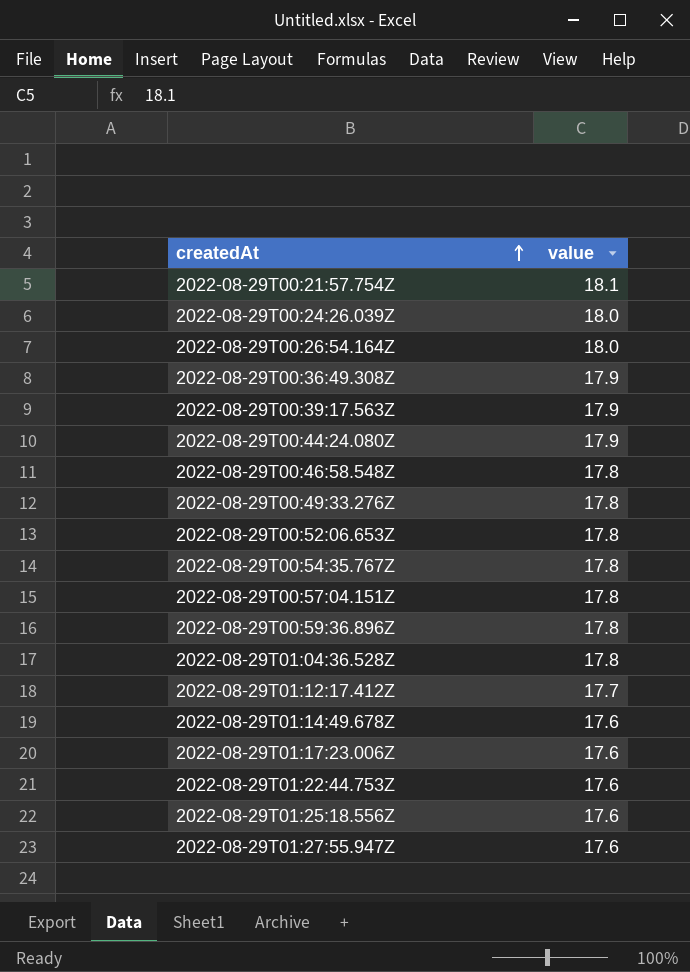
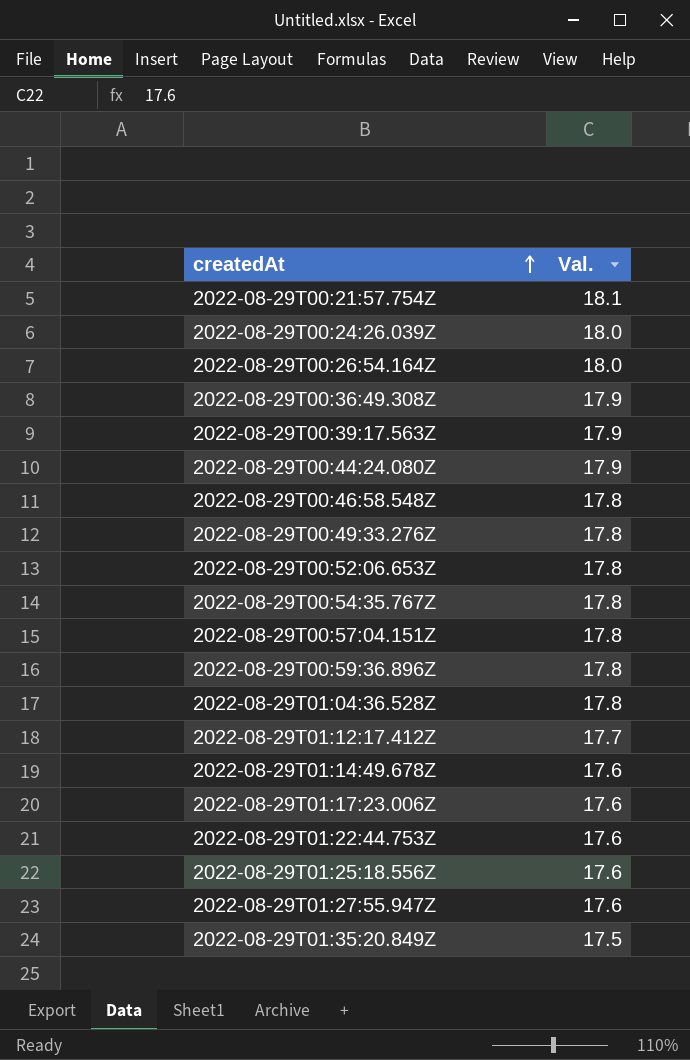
column name: value -> Val.
row 2022-08-29T01:35:20.849Z: none -> 17.5

